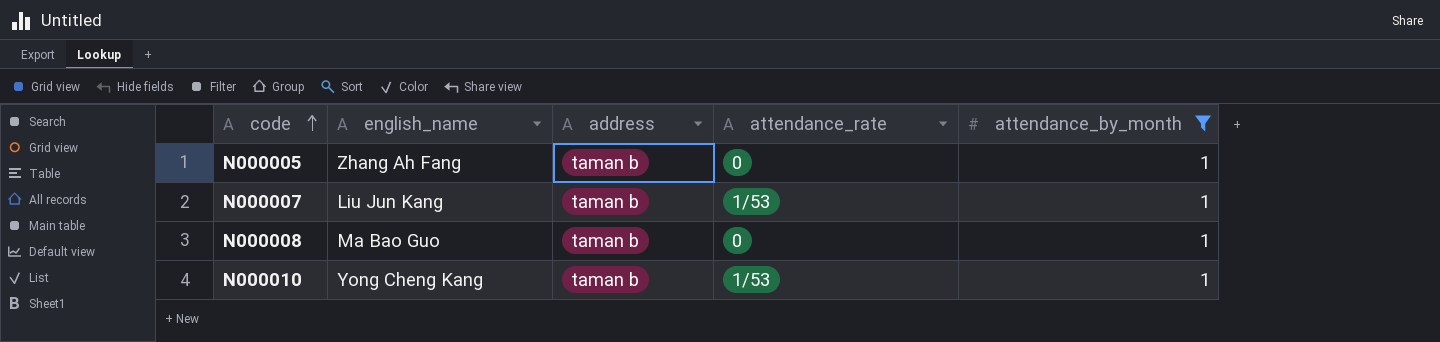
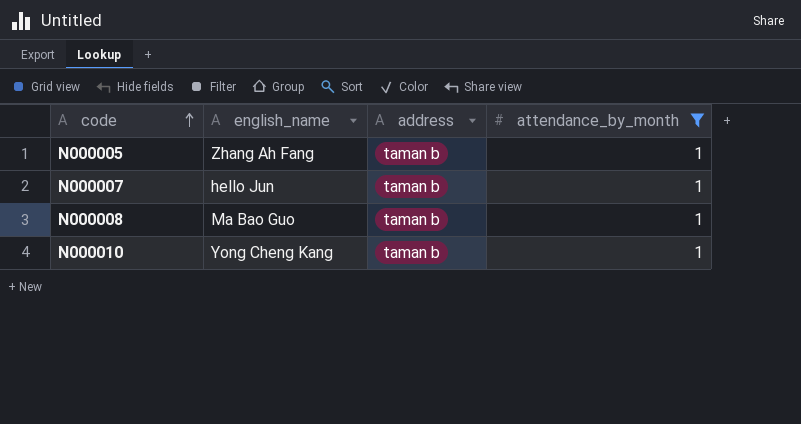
column attendance_rate | position: 4 -> none
N000007 | english_name: Liu Jun Kang -> hello Jun

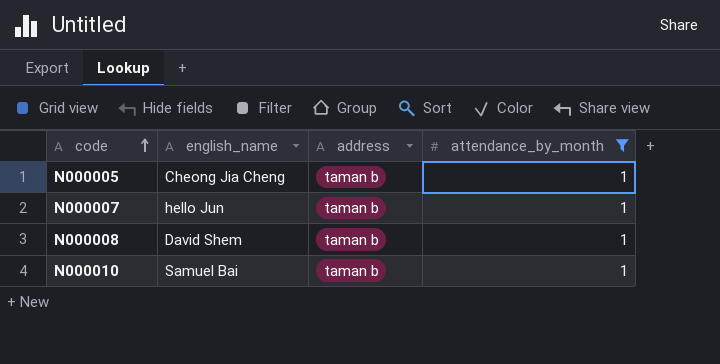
N000005 | english_name: Zhang Ah Fang -> Cheong Jia Cheng
N000008 | english_name: Ma Bao Guo -> David Shem
N000010 | english_name: Yong Cheng Kang -> Samuel Bai

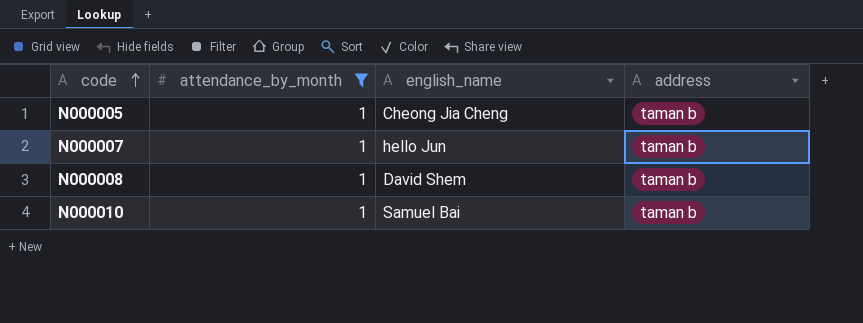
column attendance_by_month | position: 4 -> 2

